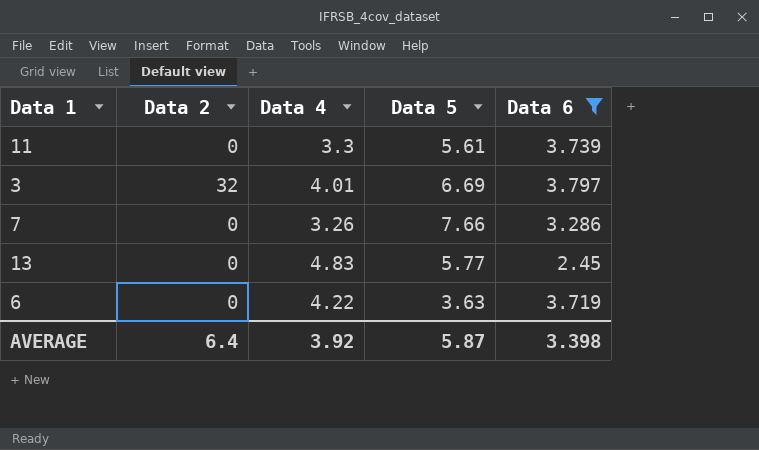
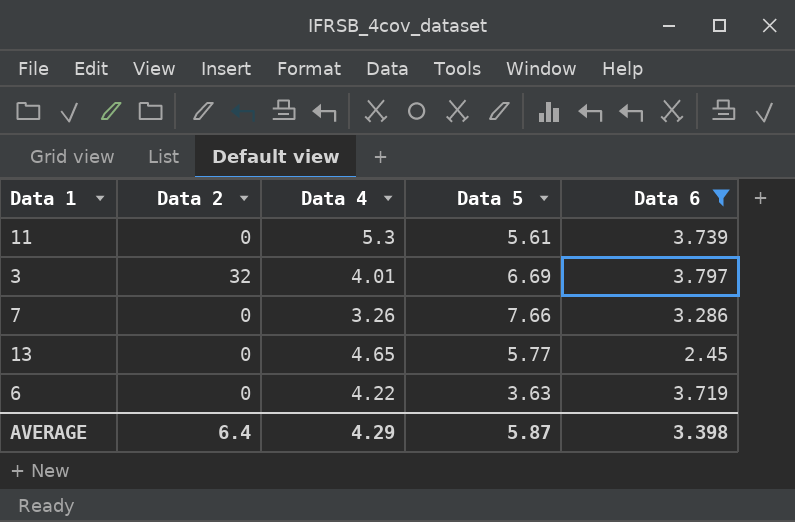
11 | Data 4: 3.3 -> 5.3
13 | Data 4: 4.83 -> 4.65
AVERAGE | Data 4: 3.92 -> 4.29

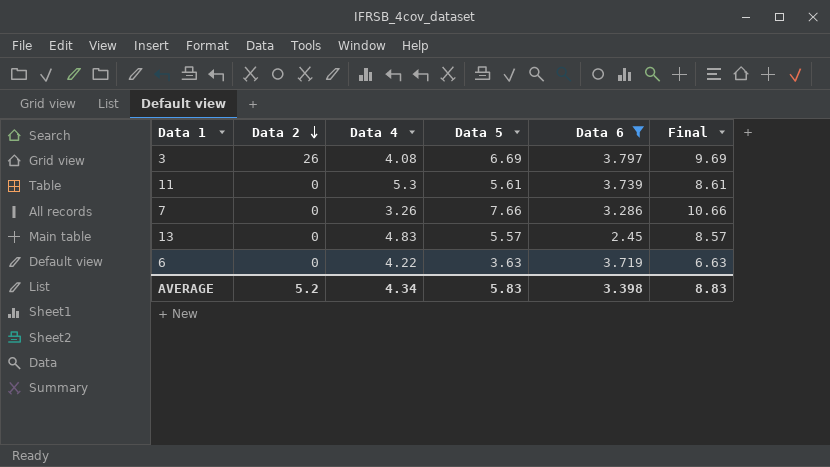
row order: none -> Data 2 descending
column Final | formula: none -> [Data 5] + 3
3 | Data 2: 32 -> 26
3 | Data 4: 4.01 -> 4.08
13 | Data 4: 4.65 -> 4.83
13 | Data 5: 5.77 -> 5.57
AVERAGE | Data 2: 6.4 -> 5.2
AVERAGE | Data 4: 4.29 -> 4.34
AVERAGE | Data 5: 5.87 -> 5.83

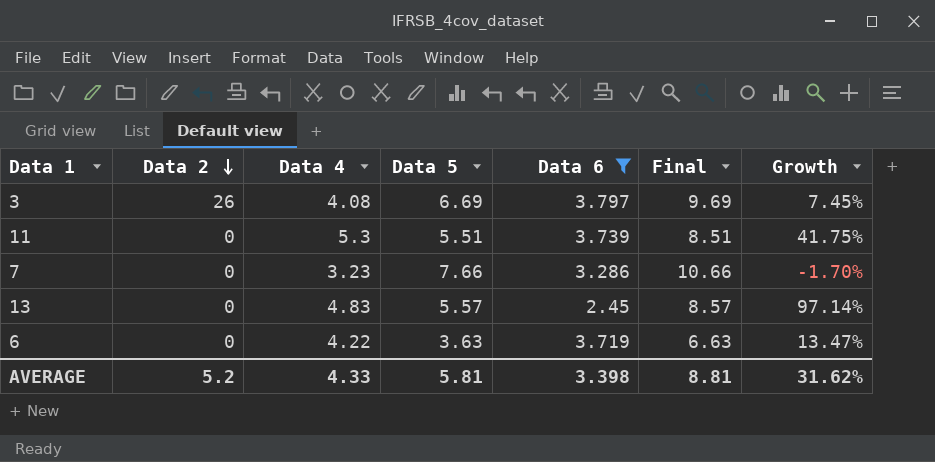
column Growth | formula: none -> ([Data 4] - [Data 6]) / [Data 6]
11 | Data 5: 5.61 -> 5.51
11 | Final: 8.61 -> 8.51
7 | Data 4: 3.26 -> 3.23
AVERAGE | Data 4: 4.34 -> 4.33
AVERAGE | Data 5: 5.83 -> 5.81
AVERAGE | Final: 8.83 -> 8.81

